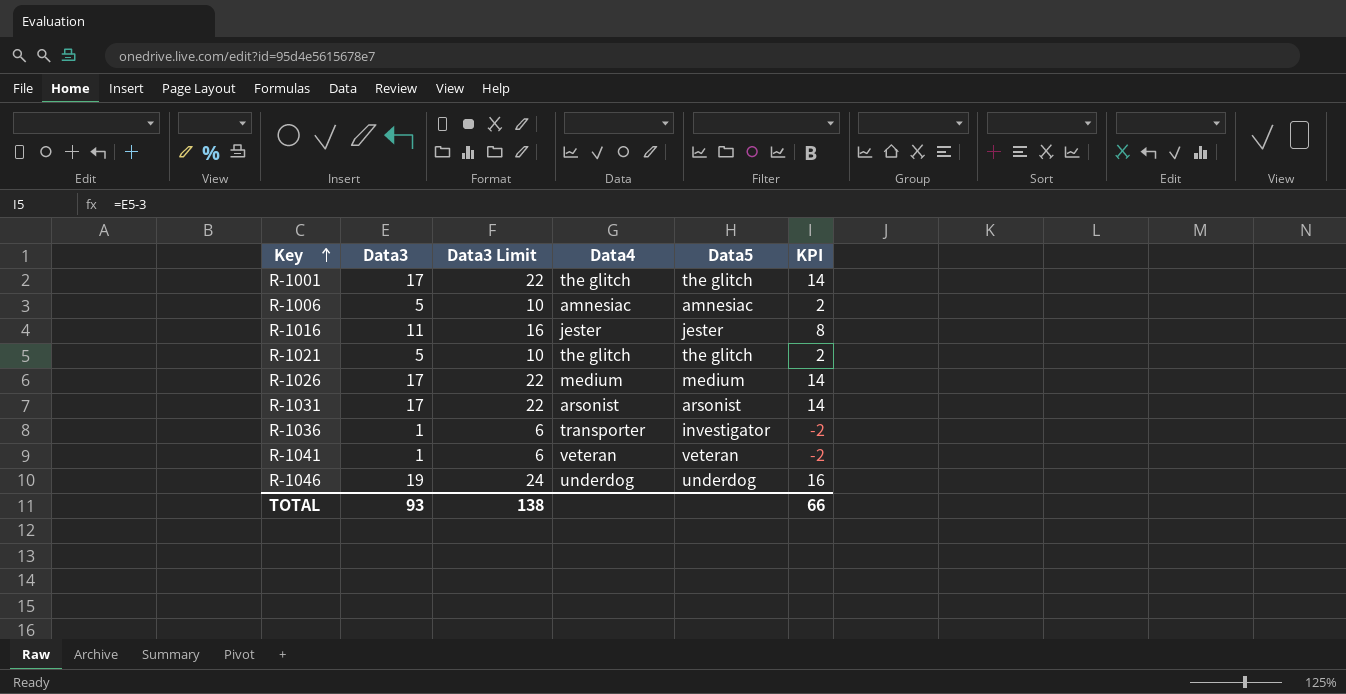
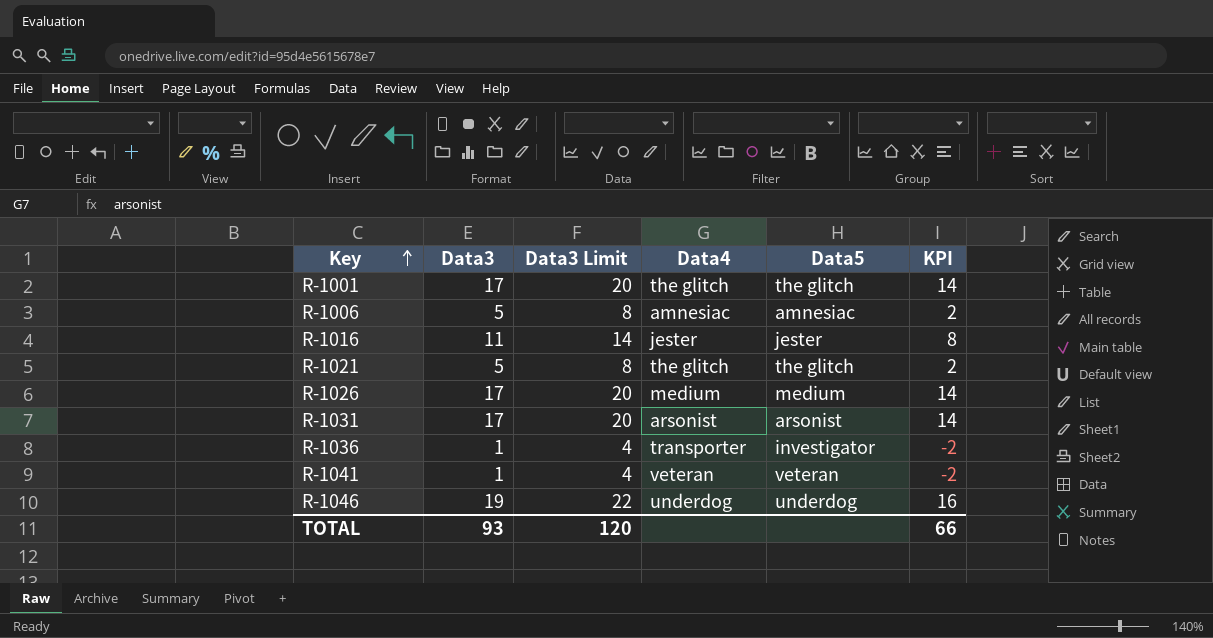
column Data3 Limit | formula: [Data3] + 5 -> [Data3] + 3
TOTAL | Data3 Limit: 138 -> 120

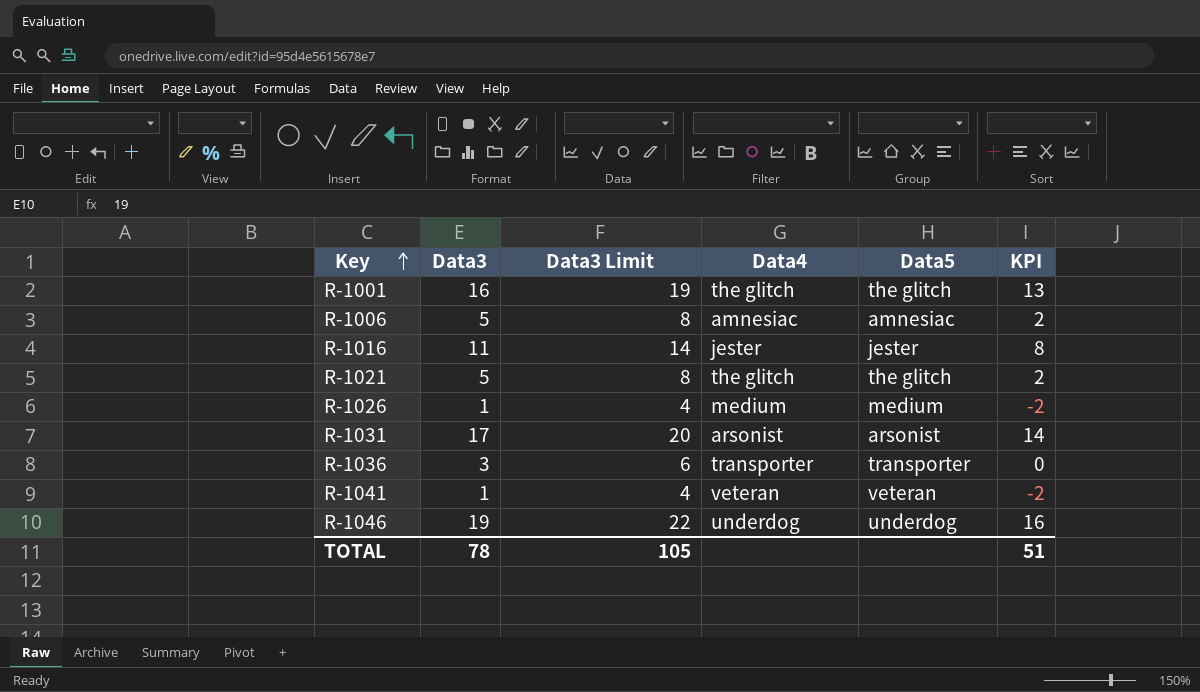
R-1001 | Data3: 17 -> 16
R-1001 | Data3 Limit: 20 -> 19
R-1001 | KPI: 14 -> 13
R-1026 | Data3: 17 -> 1
R-1026 | Data3 Limit: 20 -> 4
R-1026 | KPI: 14 -> -2
R-1036 | Data3: 1 -> 3
R-1036 | Data3 Limit: 4 -> 6
R-1036 | Data5: investigator -> transporter
R-1036 | KPI: -2 -> 0
TOTAL | Data3: 93 -> 78
TOTAL | Data3 Limit: 120 -> 105
TOTAL | KPI: 66 -> 51

